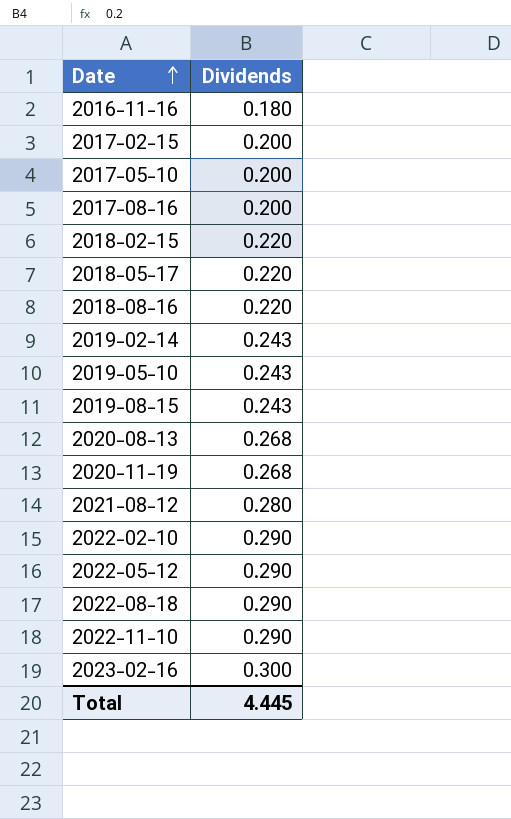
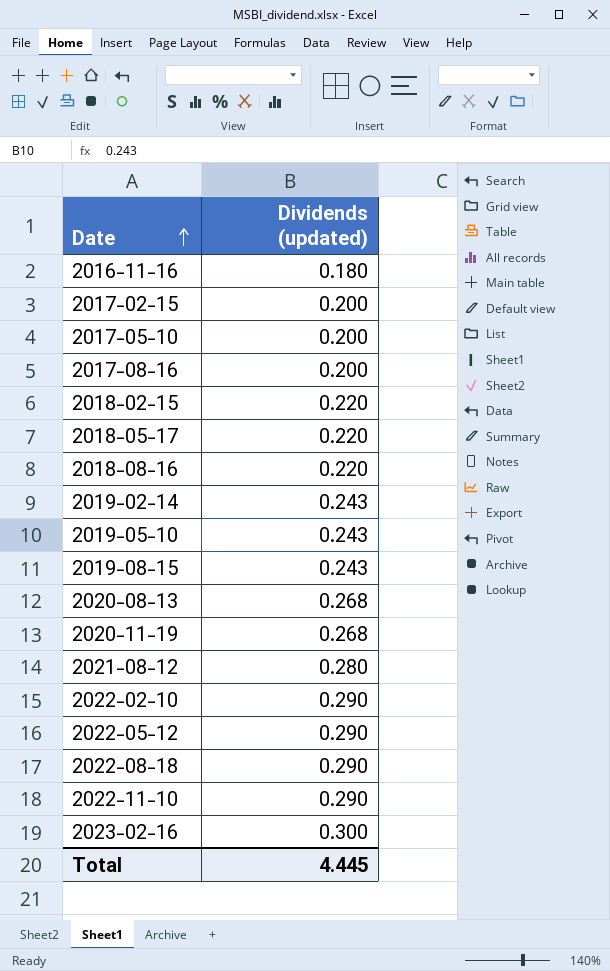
column name: Dividends -> Dividends (updated)

